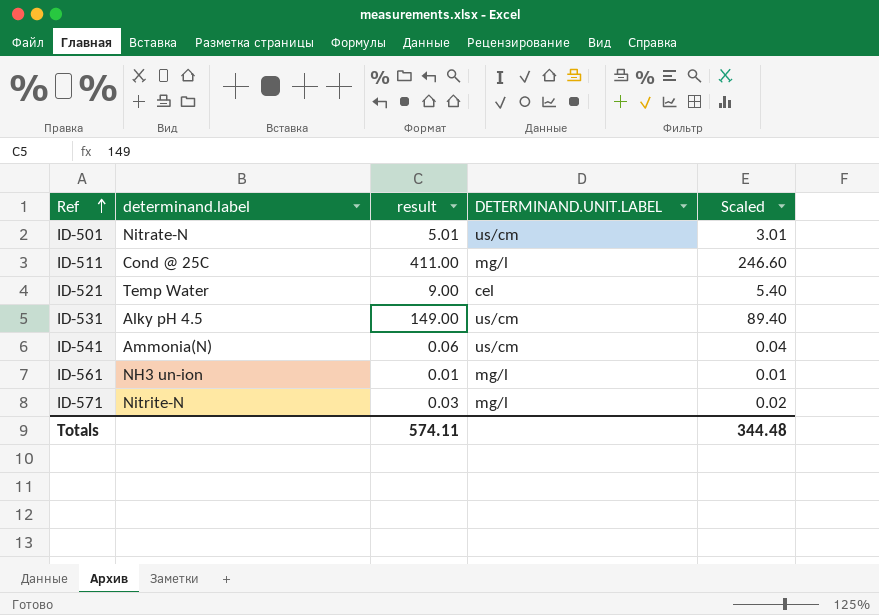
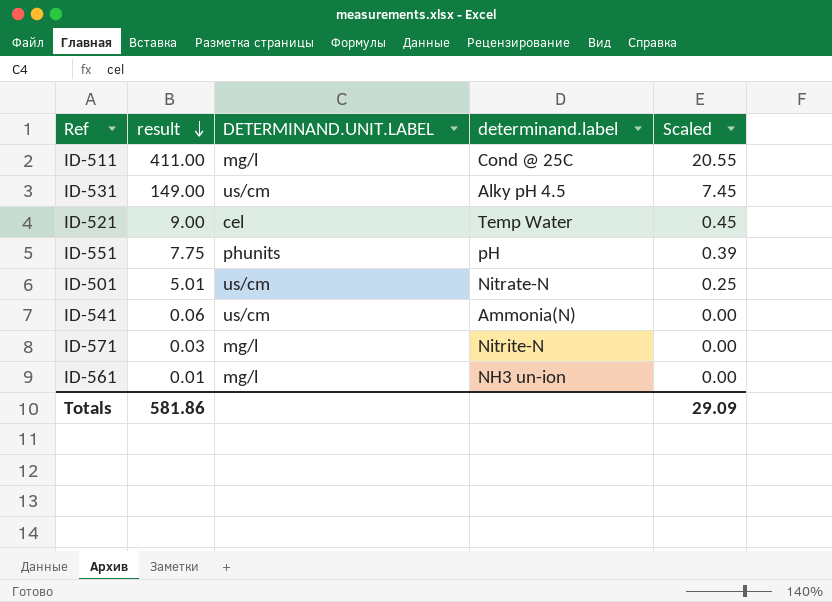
row order: Ref ascending -> result descending
column determinand.label | position: 2 -> 4
column Scaled | formula: [result] * 0.6 -> [result] * 0.05
row ID-551: none -> 7.75 | phunits | pH | 0.39
Totals | result: 574.11 -> 581.86
Totals | Scaled: 344.48 -> 29.09

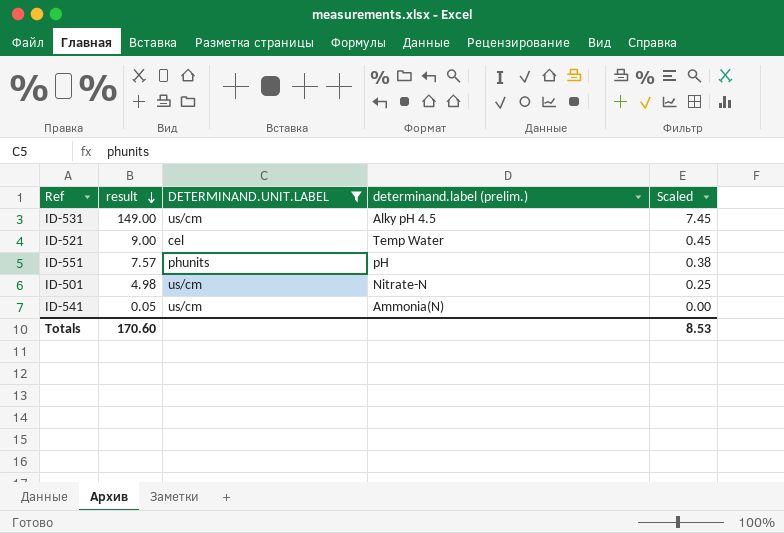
filter: none -> DETERMINAND.UNIT.LABEL != mg/l
column name: determinand.label -> determinand.label (prelim.)
ID-551 | result: 7.75 -> 7.57
ID-551 | Scaled: 0.39 -> 0.38
ID-501 | result: 5.01 -> 4.98
ID-541 | result: 0.06 -> 0.05
Totals | result: 581.86 -> 170.60
Totals | Scaled: 29.09 -> 8.53

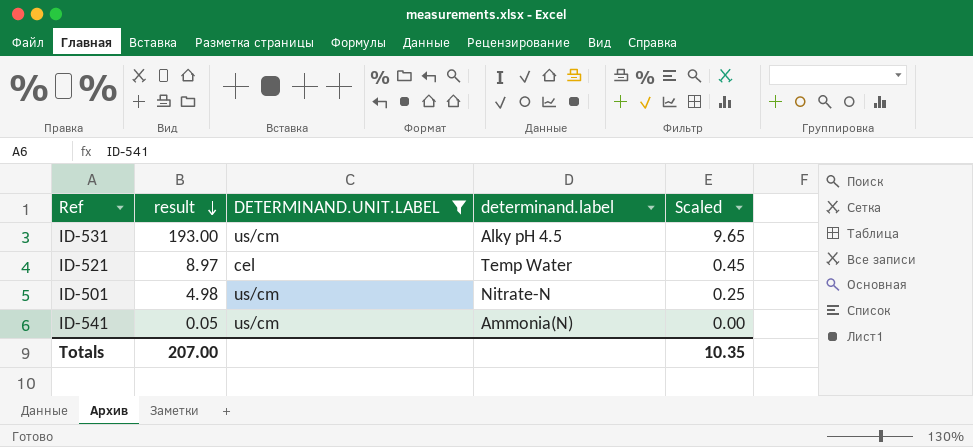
column name: determinand.label (prelim.) -> determinand.label
row ID-551: 7.57 | phunits | pH | 0.38 -> none
ID-531 | result: 149.00 -> 193.00
ID-531 | Scaled: 7.45 -> 9.65
ID-521 | result: 9.00 -> 8.97
Totals | result: 170.60 -> 207.00
Totals | Scaled: 8.53 -> 10.35

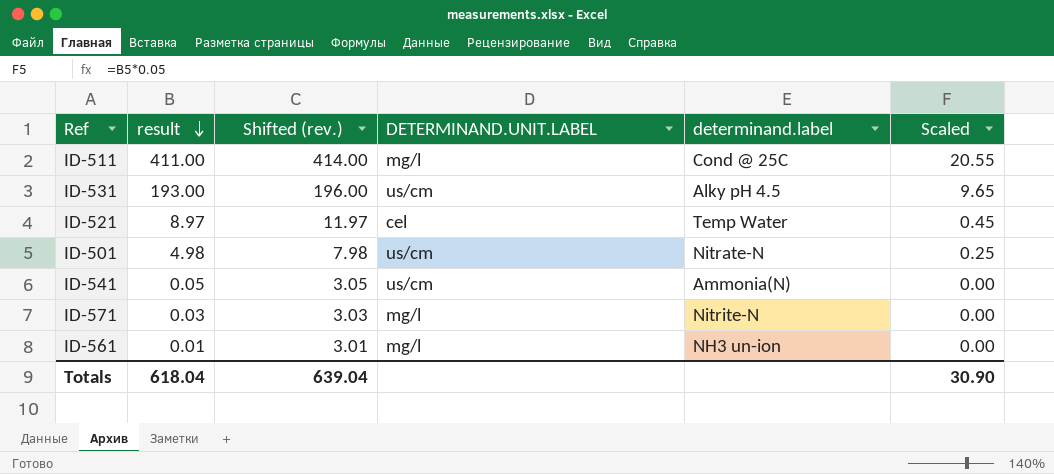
filter: DETERMINAND.UNIT.LABEL != mg/l -> none
column Shifted (rev.) | formula: none -> [result] + 3
Totals | result: 207.00 -> 618.04
Totals | Scaled: 10.35 -> 30.90

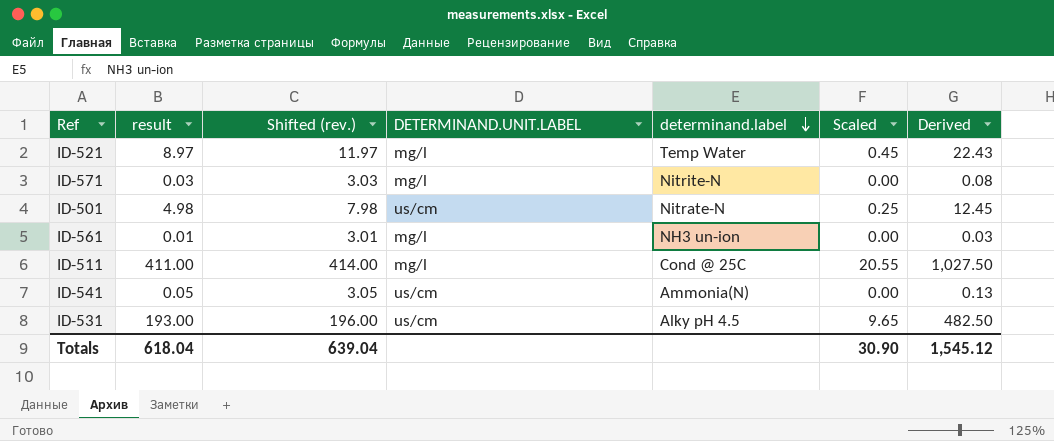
row order: result descending -> determinand.label descending
column Derived | formula: none -> [result] * 2.5
ID-521 | DETERMINAND.UNIT.LABEL: cel -> mg/l

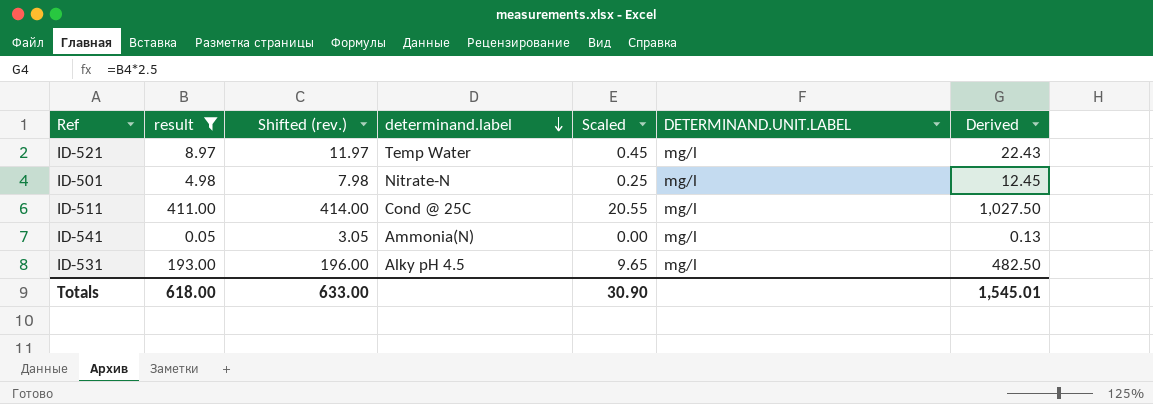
filter: none -> result >= 0.05
column DETERMINAND.UNIT.LABEL | position: 4 -> 6
ID-501 | DETERMINAND.UNIT.LABEL: us/cm -> mg/l
ID-541 | DETERMINAND.UNIT.LABEL: us/cm -> mg/l
ID-531 | DETERMINAND.UNIT.LABEL: us/cm -> mg/l
Totals | result: 618.04 -> 618.00
Totals | Shifted (rev.): 639.04 -> 633.00
Totals | Derived: 1,545.12 -> 1,545.01

